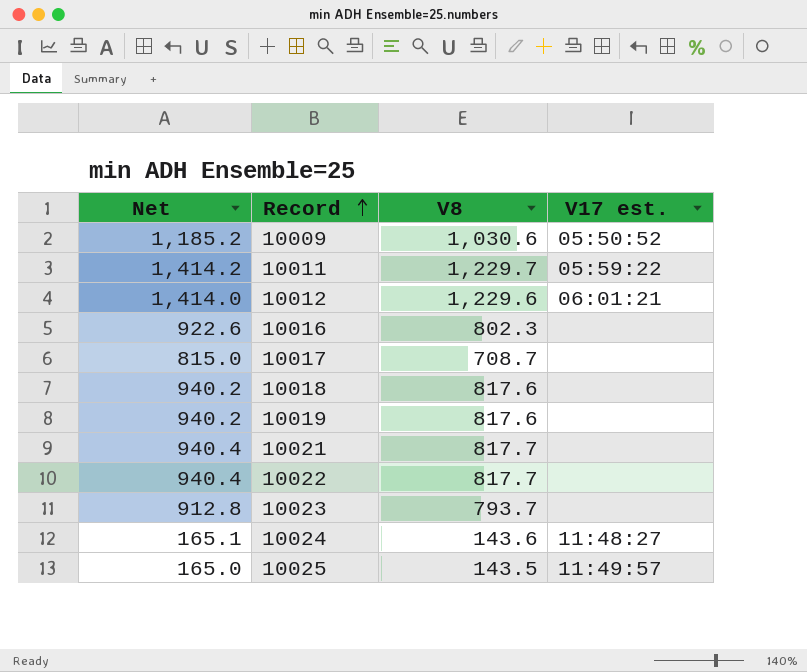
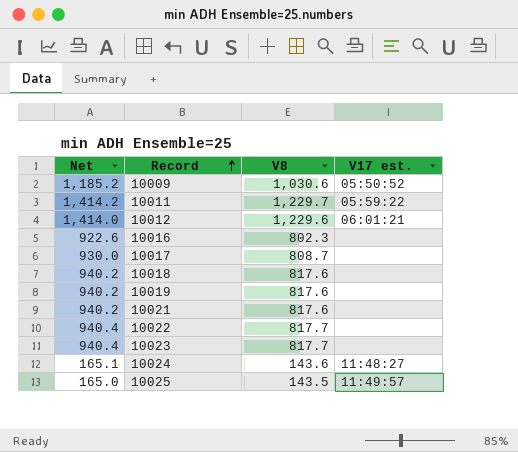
10017 | Net: 815.0 -> 930.0
10017 | V8: 708.7 -> 808.7
10021 | Net: 940.4 -> 940.2
10021 | V8: 817.7 -> 817.6
10023 | Net: 912.8 -> 940.4
10023 | V8: 793.7 -> 817.7

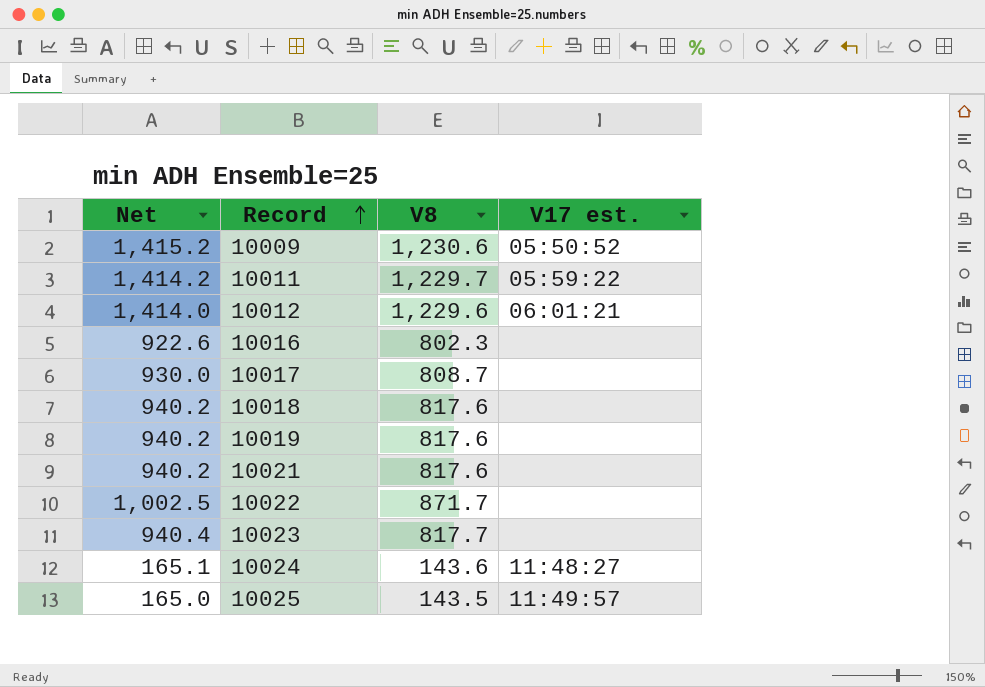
10009 | Net: 1,185.2 -> 1,415.2
10009 | V8: 1,030.6 -> 1,230.6
10022 | Net: 940.4 -> 1,002.5
10022 | V8: 817.7 -> 871.7

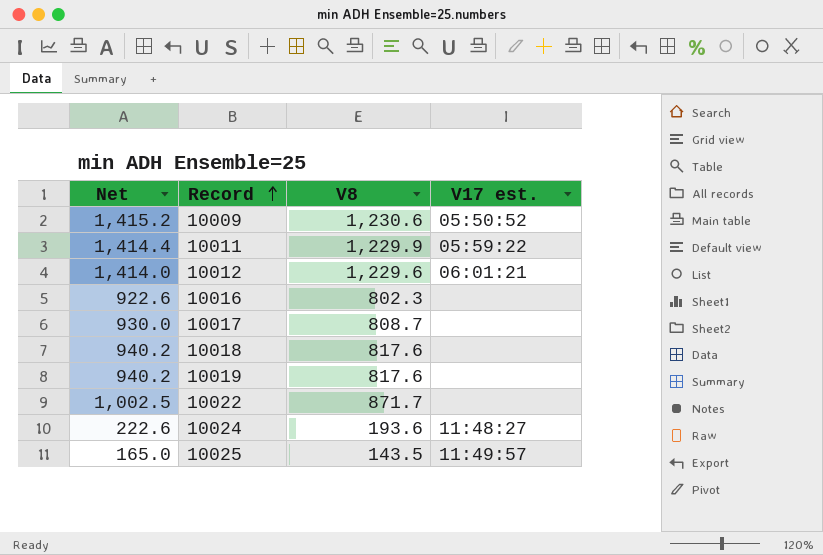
row 10021: 940.2 | 817.6 | none -> none
row 10023: 940.4 | 817.7 | none -> none
10011 | Net: 1,414.2 -> 1,414.4
10011 | V8: 1,229.7 -> 1,229.9
10024 | Net: 165.1 -> 222.6
10024 | V8: 143.6 -> 193.6

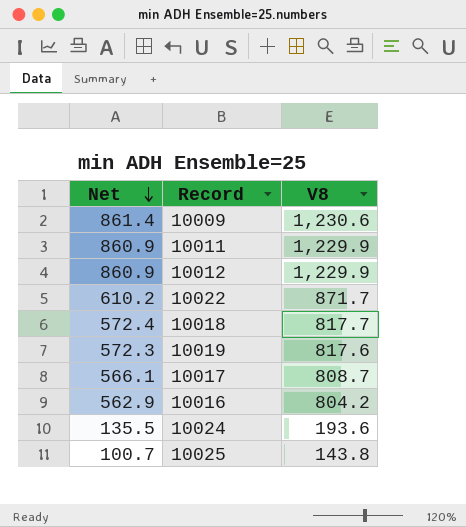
row order: Record ascending -> Net descending
column V17 est. | position: 4 -> none
column Net | formula: [V8] * 1.15 -> [V8] * 0.7
10012 | V8: 1,229.6 -> 1,229.9
10018 | V8: 817.6 -> 817.7
10016 | V8: 802.3 -> 804.2
10025 | V8: 143.5 -> 143.8

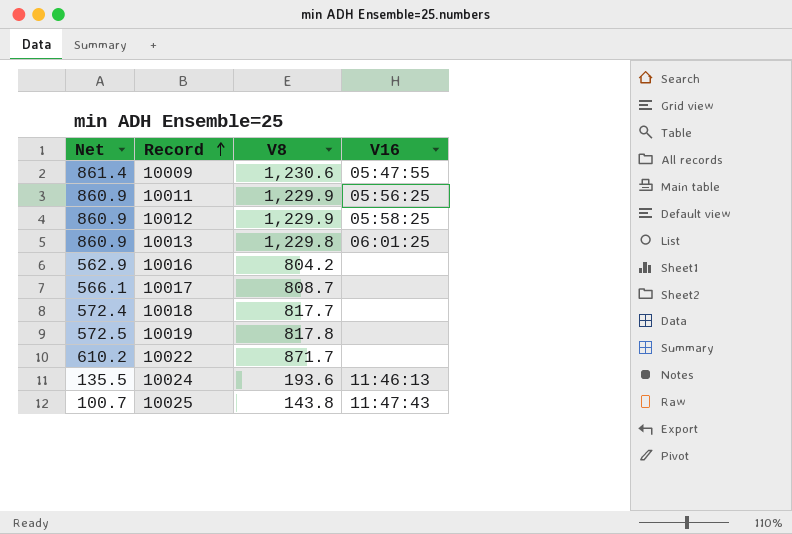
row order: Net descending -> Record ascending
column V16 | position: none -> 4
row 10013: none -> 860.9 | 1,229.8 | 06:01:25
10019 | Net: 572.3 -> 572.5
10019 | V8: 817.6 -> 817.8

